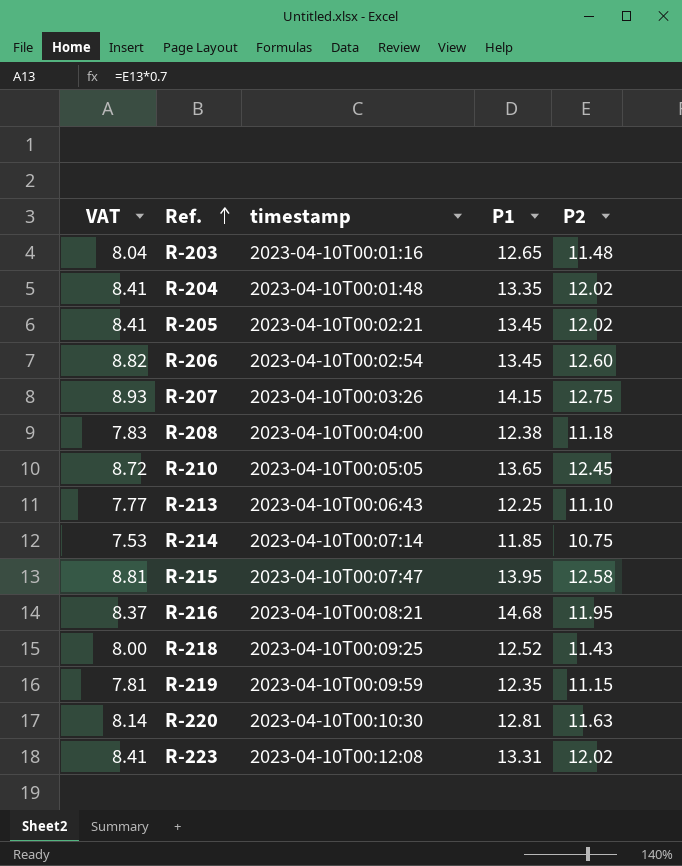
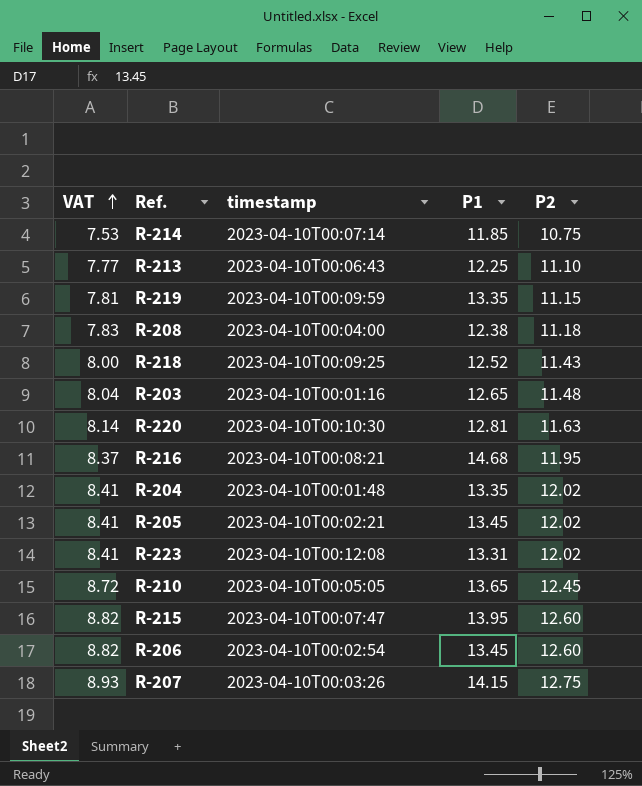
row order: Ref. ascending -> VAT ascending
R-219 | P1: 12.35 -> 13.35
R-215 | VAT: 8.81 -> 8.82
R-215 | P2: 12.58 -> 12.60

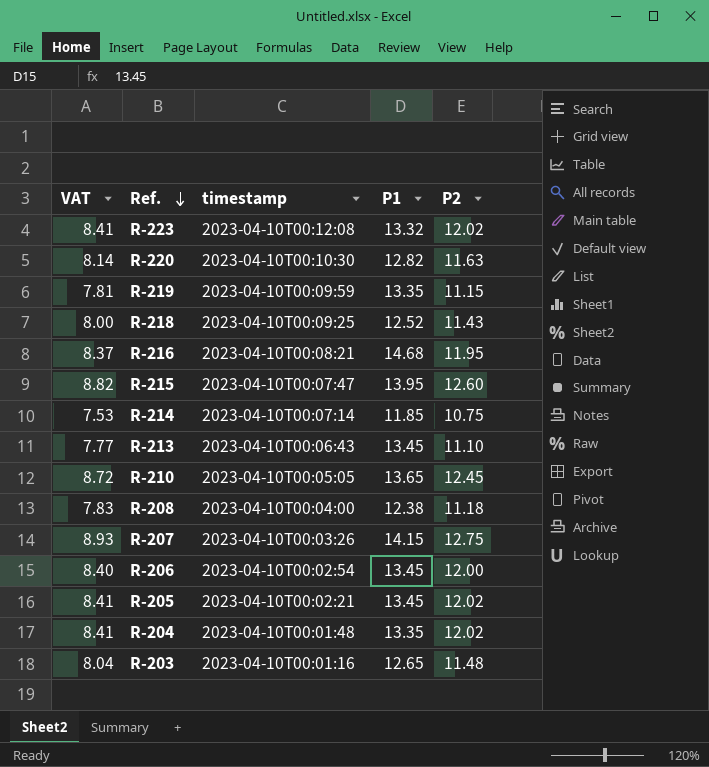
row order: VAT ascending -> Ref. descending
R-223 | P1: 13.31 -> 13.32
R-220 | P1: 12.81 -> 12.82
R-213 | P1: 12.25 -> 13.45
R-206 | VAT: 8.82 -> 8.40
R-206 | P2: 12.60 -> 12.00

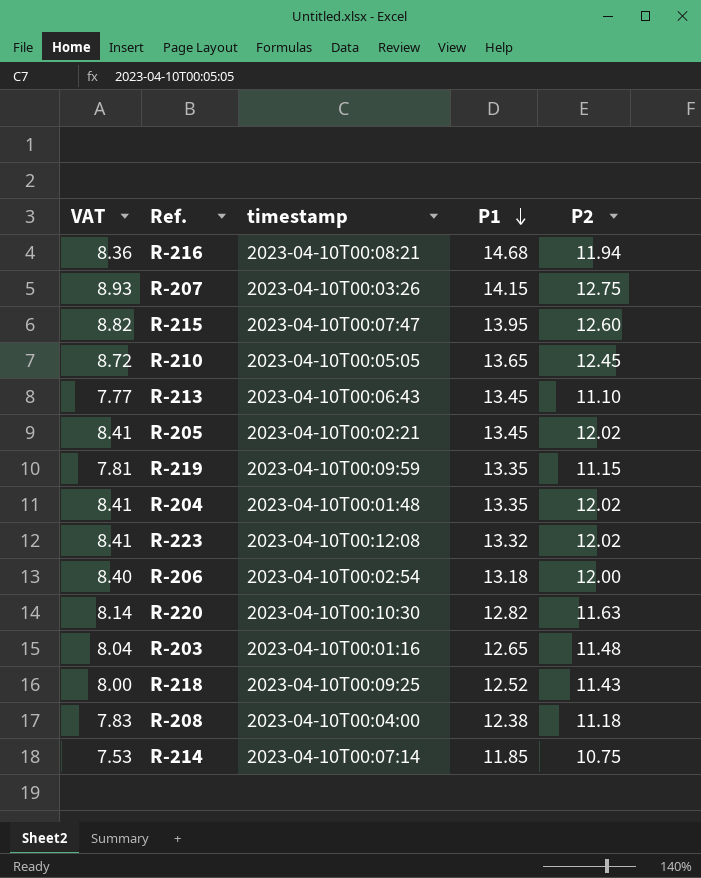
row order: Ref. descending -> P1 descending
R-216 | VAT: 8.37 -> 8.36
R-216 | P2: 11.95 -> 11.94
R-206 | P1: 13.45 -> 13.18

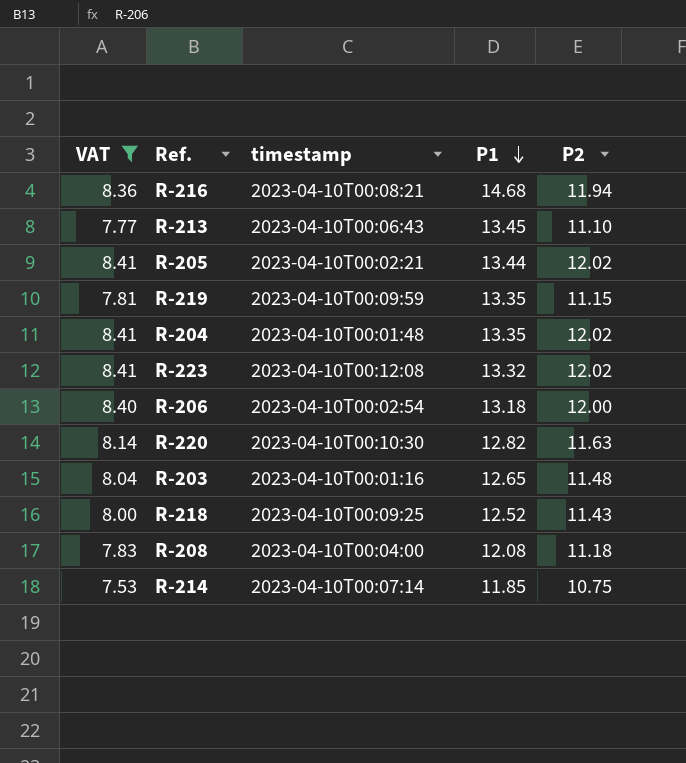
filter: none -> VAT <= 8.41
R-205 | P1: 13.45 -> 13.44
R-208 | P1: 12.38 -> 12.08

